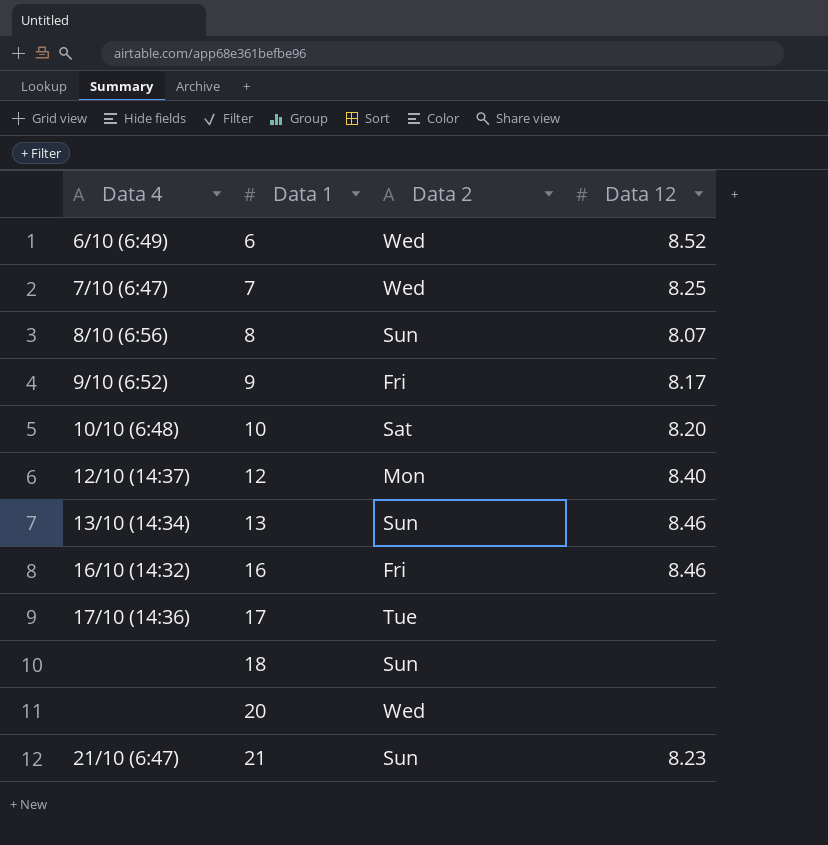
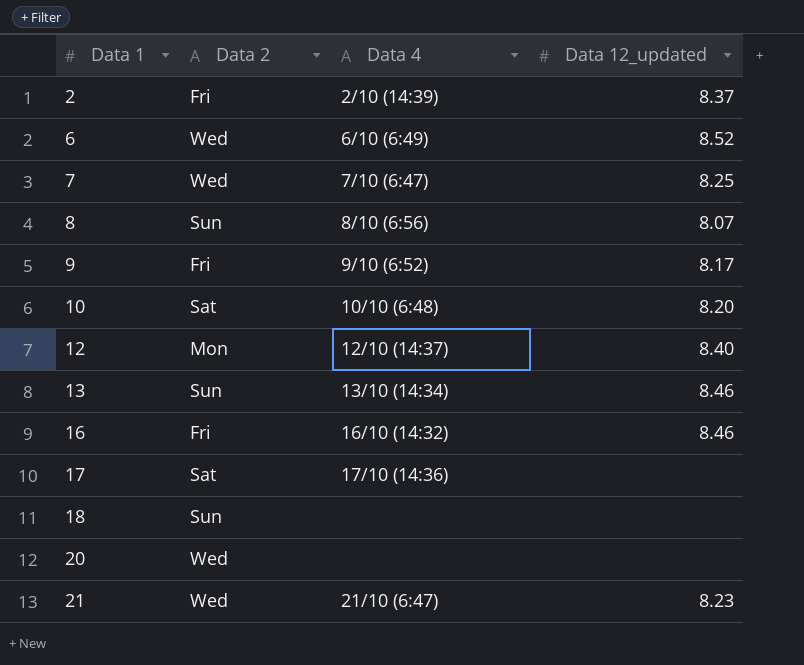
column Data 4 | position: 1 -> 3
column name: Data 12 -> Data 12_updated
row 2: none -> Fri | 2/10 (14:39) | 8.37
17 | Data 2: Tue -> Sat
21 | Data 2: Sun -> Wed

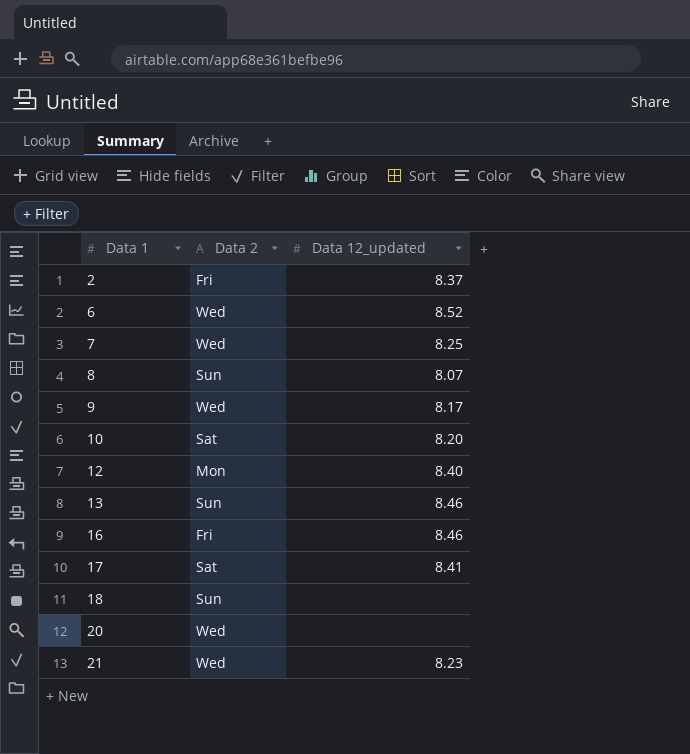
column Data 4 | position: 3 -> none
9 | Data 2: Fri -> Wed
17 | Data 12_updated: none -> 8.41

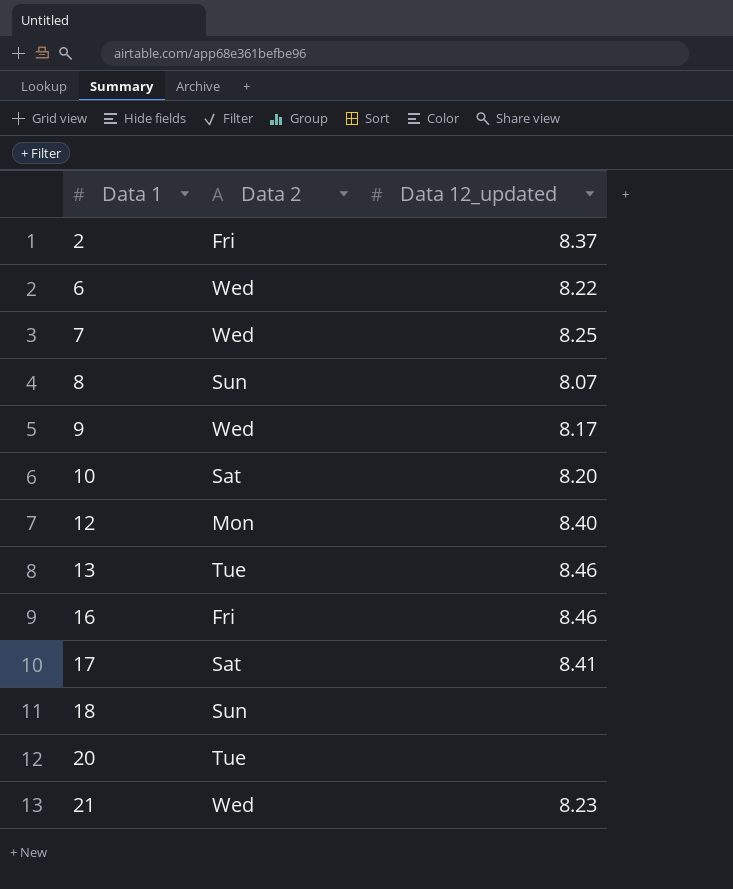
6 | Data 12_updated: 8.52 -> 8.22
13 | Data 2: Sun -> Tue
20 | Data 2: Wed -> Tue

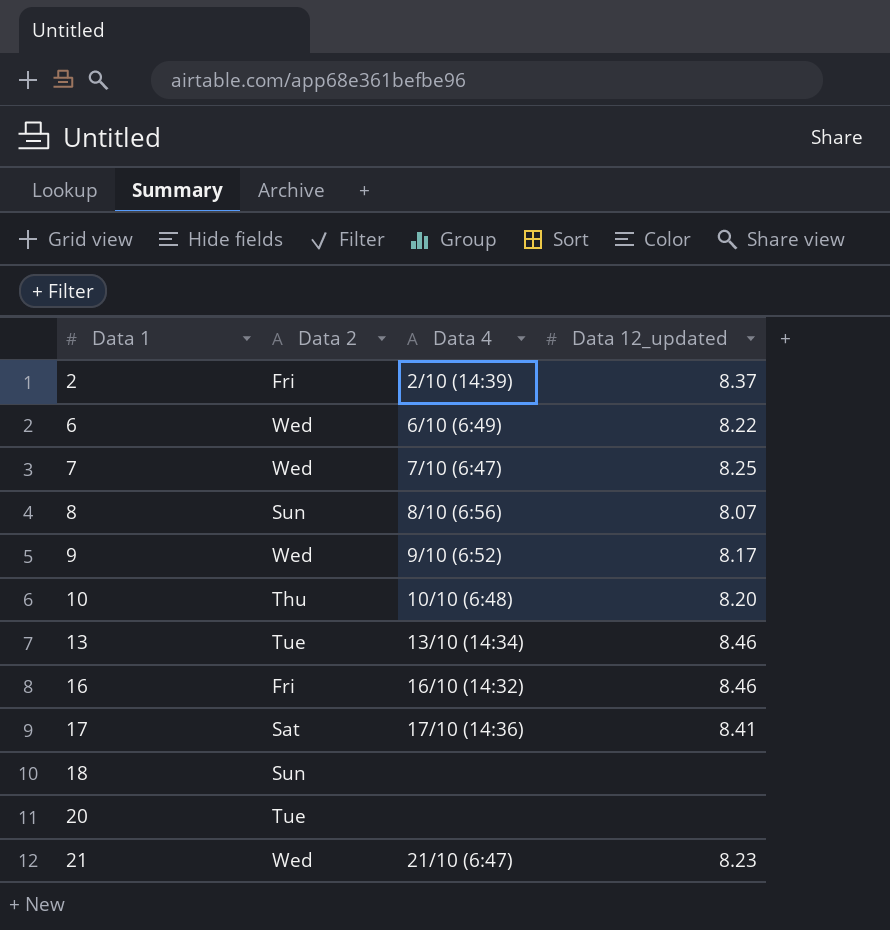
column Data 4 | position: none -> 3
row 12: Mon | 8.40 -> none
10 | Data 2: Sat -> Thu

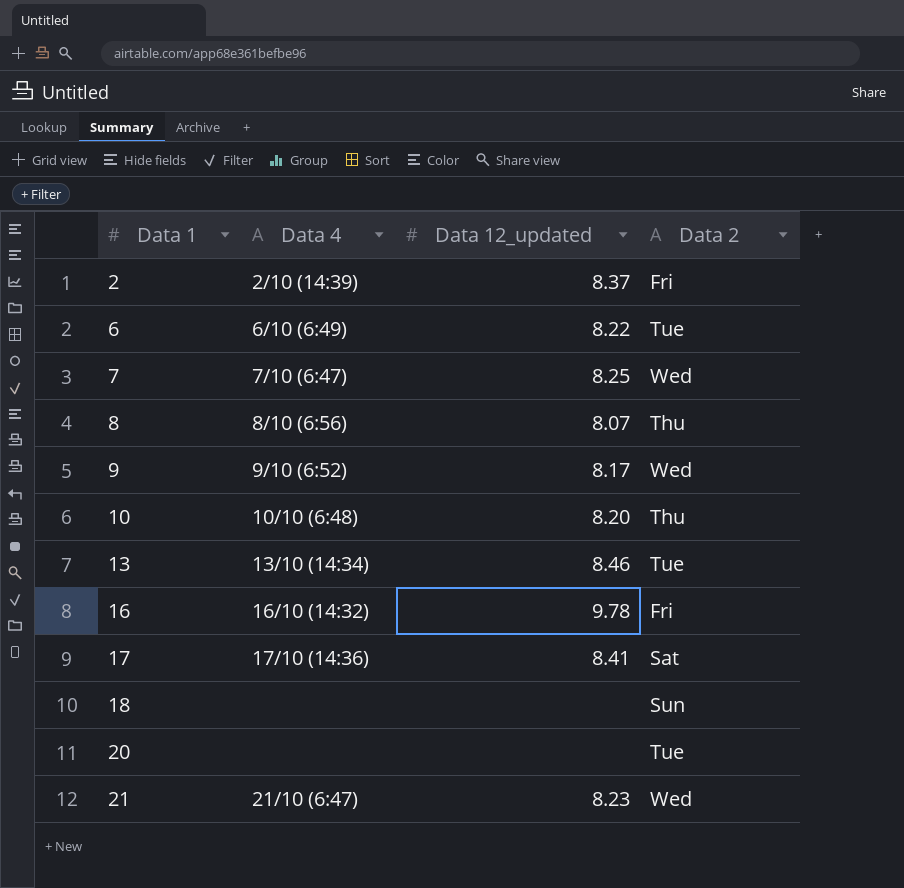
column Data 2 | position: 2 -> 4
6 | Data 2: Wed -> Tue
8 | Data 2: Sun -> Thu
16 | Data 12_updated: 8.46 -> 9.78

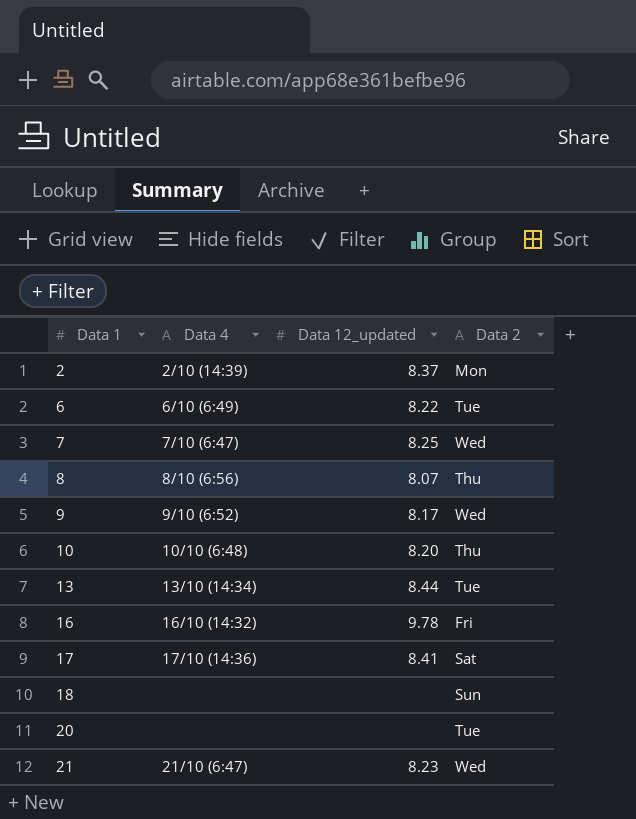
2 | Data 2: Fri -> Mon
13 | Data 12_updated: 8.46 -> 8.44

